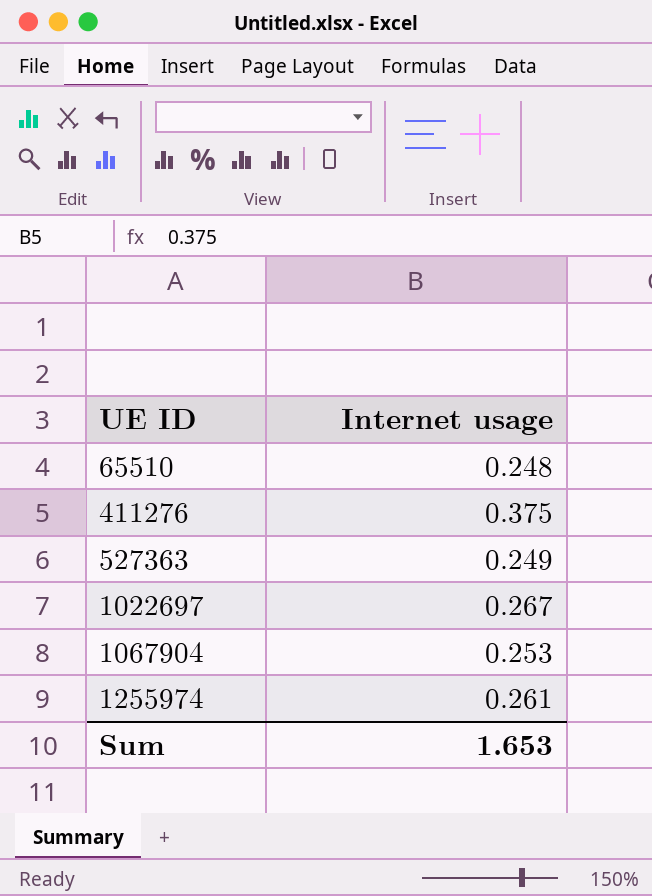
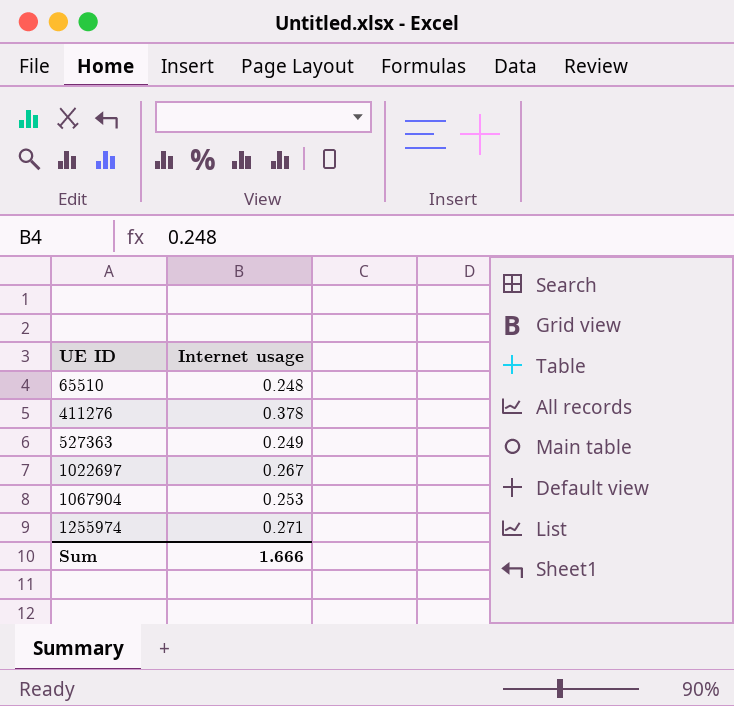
411276 | Internet usage: 0.375 -> 0.378
1255974 | Internet usage: 0.261 -> 0.271
Sum | Internet usage: 1.653 -> 1.666

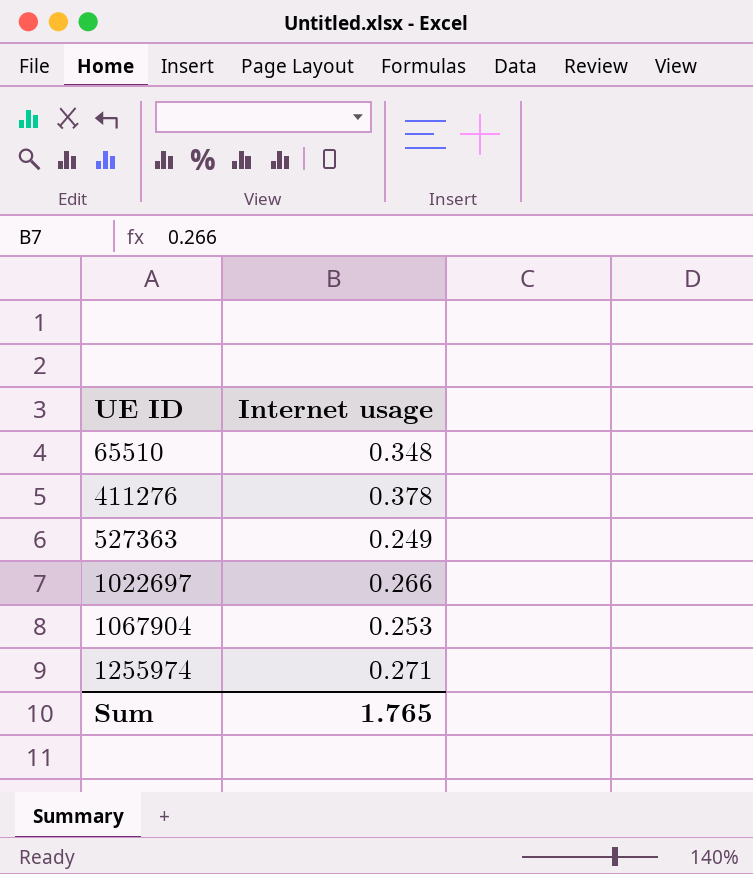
65510 | Internet usage: 0.248 -> 0.348
1022697 | Internet usage: 0.267 -> 0.266
Sum | Internet usage: 1.666 -> 1.765

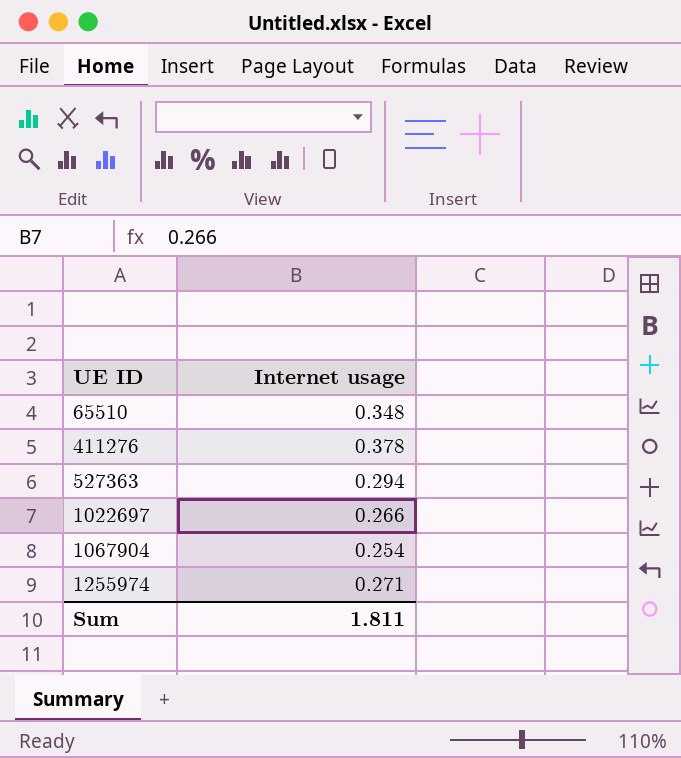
527363 | Internet usage: 0.249 -> 0.294
1067904 | Internet usage: 0.253 -> 0.254
Sum | Internet usage: 1.765 -> 1.811

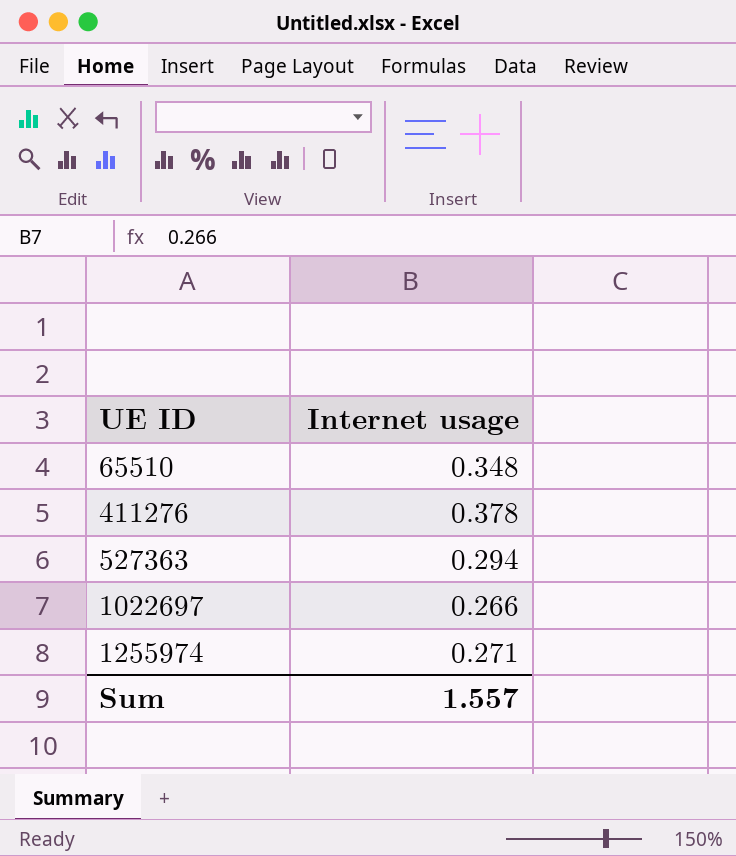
row 1067904: 0.254 -> none
Sum | Internet usage: 1.811 -> 1.557

